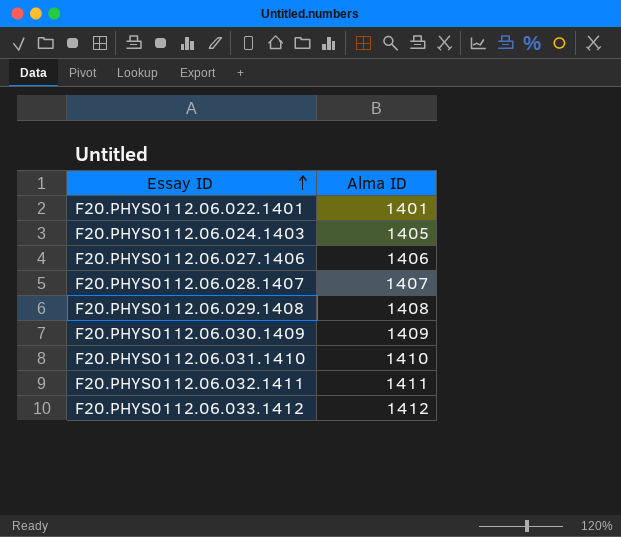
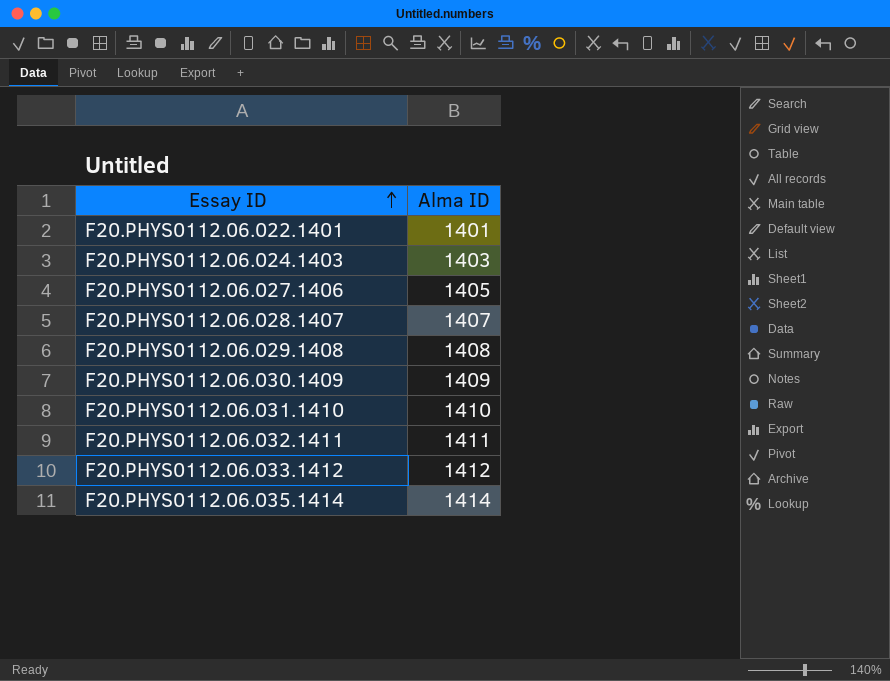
F20.PHYS0112.06.024.1403 | Alma ID: 1405 -> 1403
F20.PHYS0112.06.027.1406 | Alma ID: 1406 -> 1405
row F20.PHYS0112.06.035.1414: none -> 1414

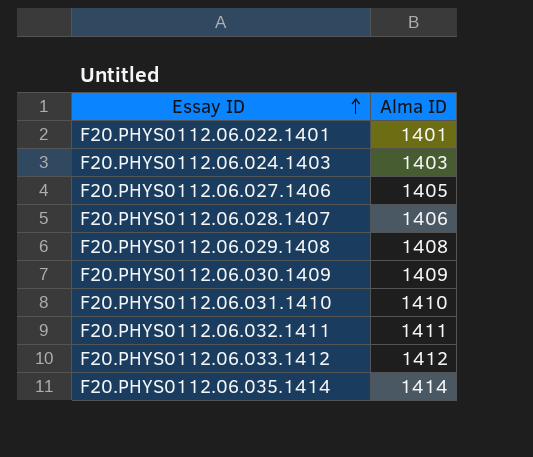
F20.PHYS0112.06.028.1407 | Alma ID: 1407 -> 1406

